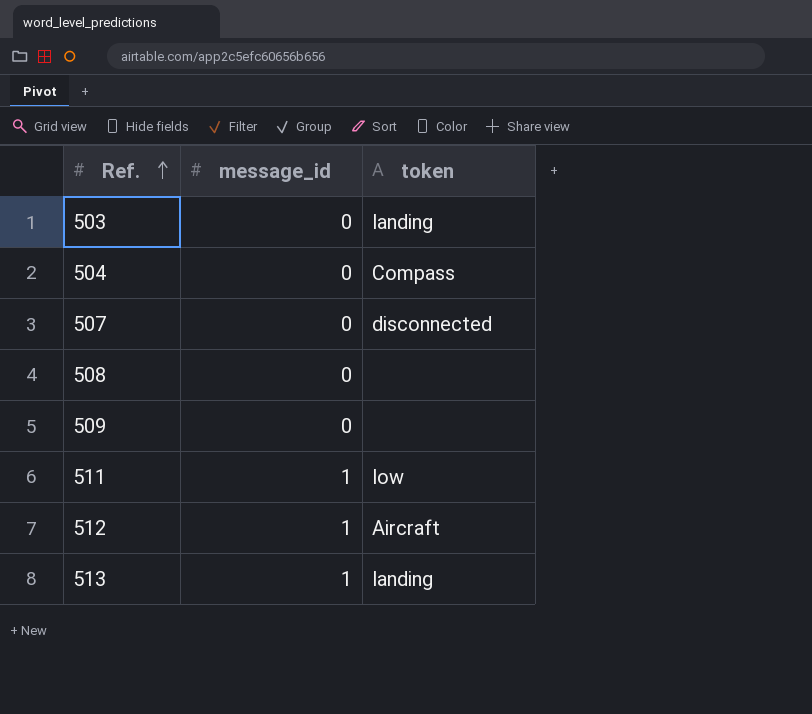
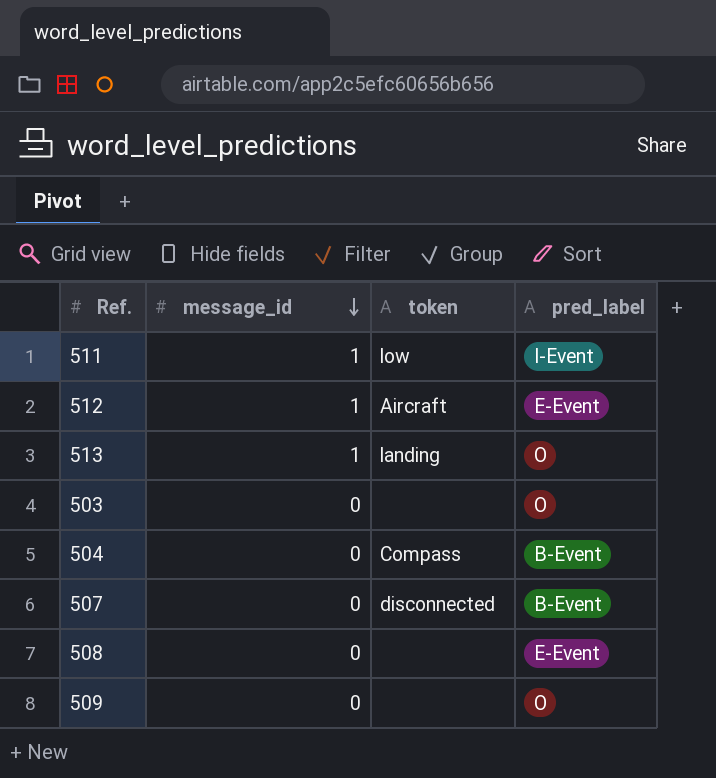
row order: Ref. ascending -> message_id descending
column pred_label | position: none -> 4
503 | token: landing -> none

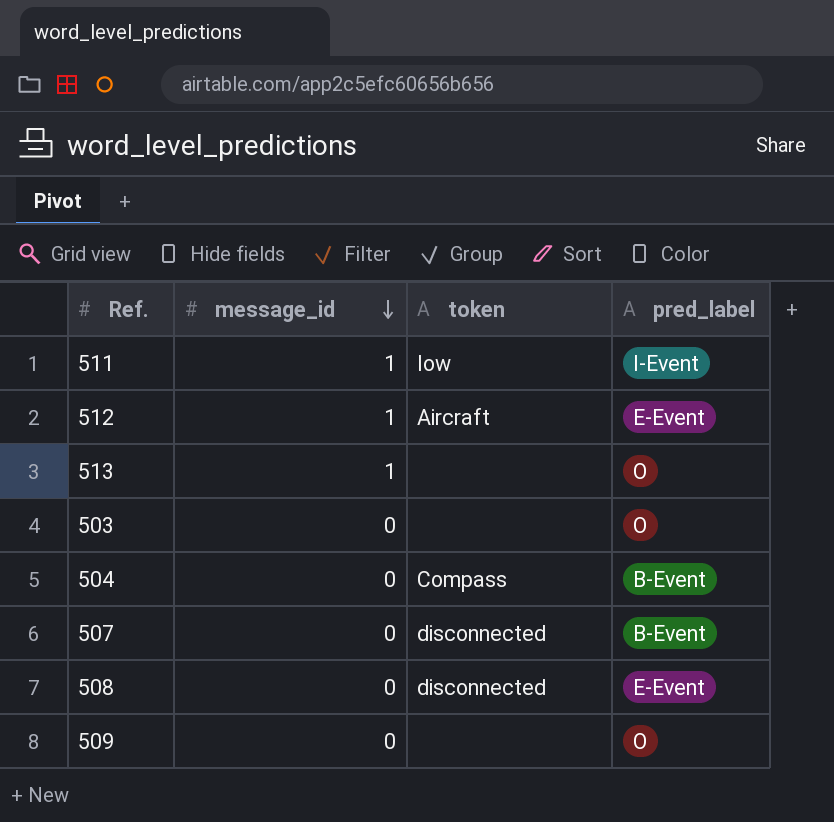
513 | token: landing -> none
508 | token: none -> disconnected

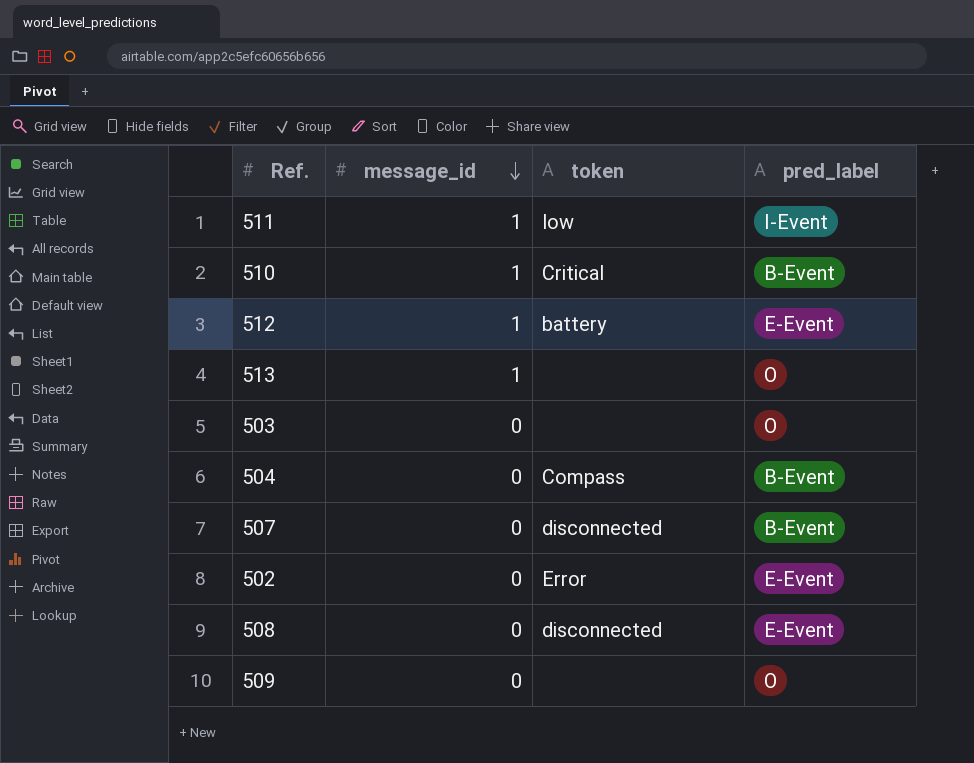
row 510: none -> 1 | Critical | B-Event
512 | token: Aircraft -> battery
row 502: none -> 0 | Error | E-Event

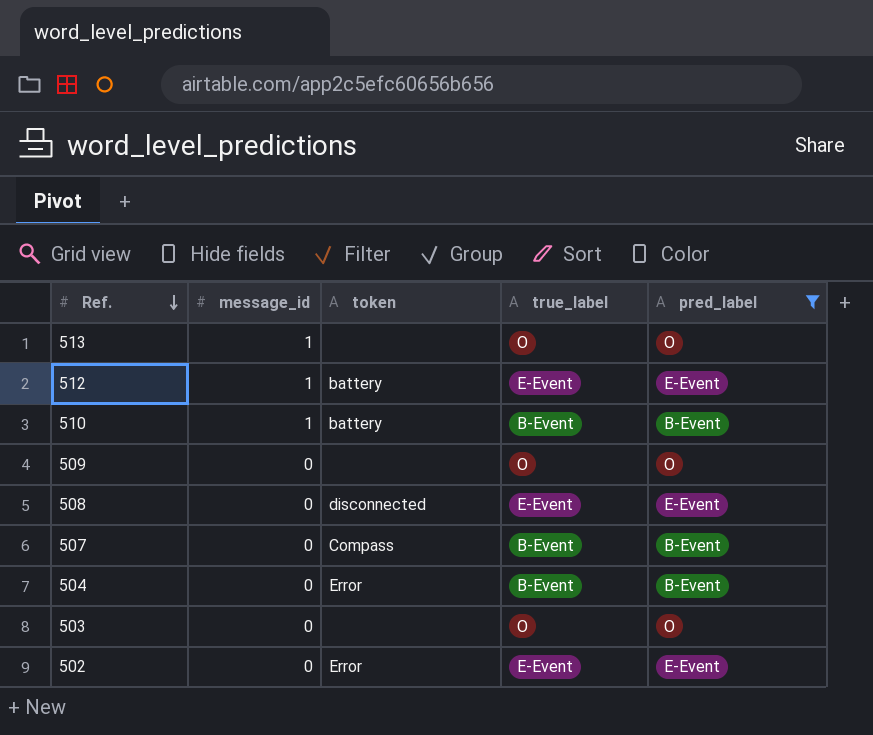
filter: none -> pred_label != I-Event
row order: message_id descending -> Ref. descending
column true_label | position: none -> 4
510 | token: Critical -> battery
507 | token: disconnected -> Compass
504 | token: Compass -> Error

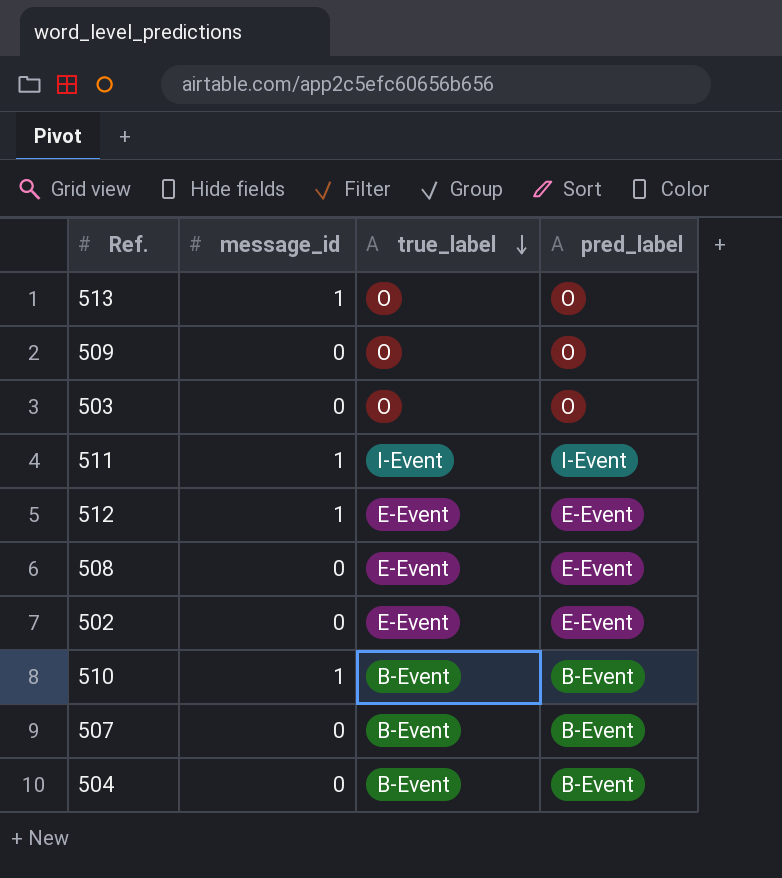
filter: pred_label != I-Event -> none
row order: Ref. descending -> true_label descending
column token | position: 3 -> none

